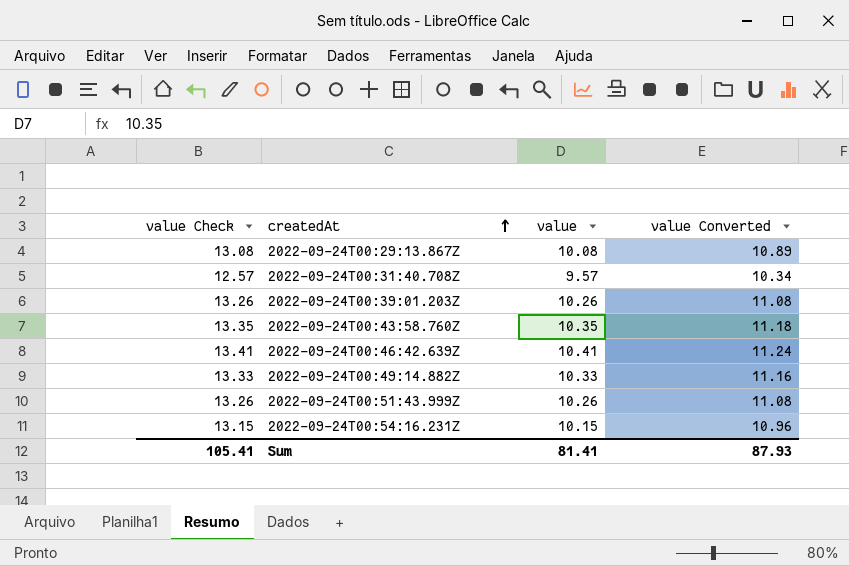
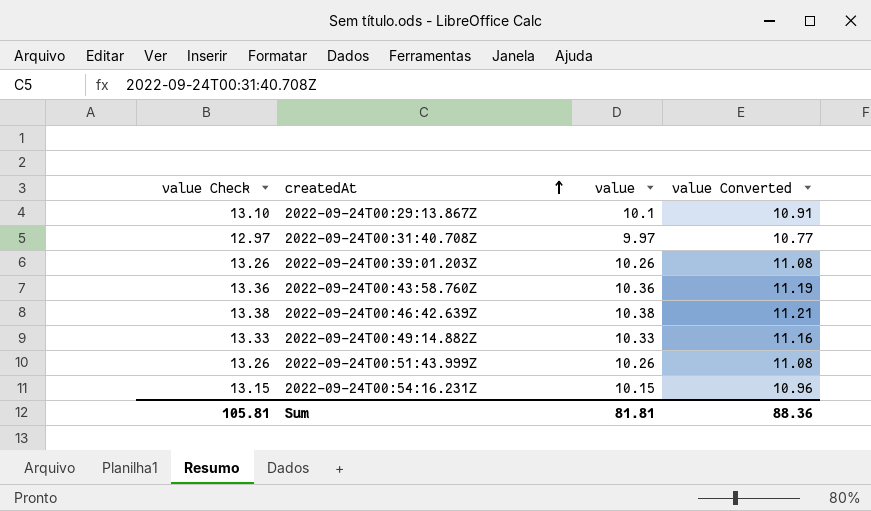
2022-09-24T00:29:13.867Z | value Check: 13.08 -> 13.10
2022-09-24T00:29:13.867Z | value: 10.08 -> 10.1
2022-09-24T00:29:13.867Z | value Converted: 10.89 -> 10.91
2022-09-24T00:31:40.708Z | value Check: 12.57 -> 12.97
2022-09-24T00:31:40.708Z | value: 9.57 -> 9.97
2022-09-24T00:31:40.708Z | value Converted: 10.34 -> 10.77
2022-09-24T00:43:58.760Z | value Check: 13.35 -> 13.36
2022-09-24T00:43:58.760Z | value: 10.35 -> 10.36
2022-09-24T00:43:58.760Z | value Converted: 11.18 -> 11.19
2022-09-24T00:46:42.639Z | value Check: 13.41 -> 13.38
2022-09-24T00:46:42.639Z | value: 10.41 -> 10.38
2022-09-24T00:46:42.639Z | value Converted: 11.24 -> 11.21
Sum | value Check: 105.41 -> 105.81
Sum | value: 81.41 -> 81.81
Sum | value Converted: 87.93 -> 88.36

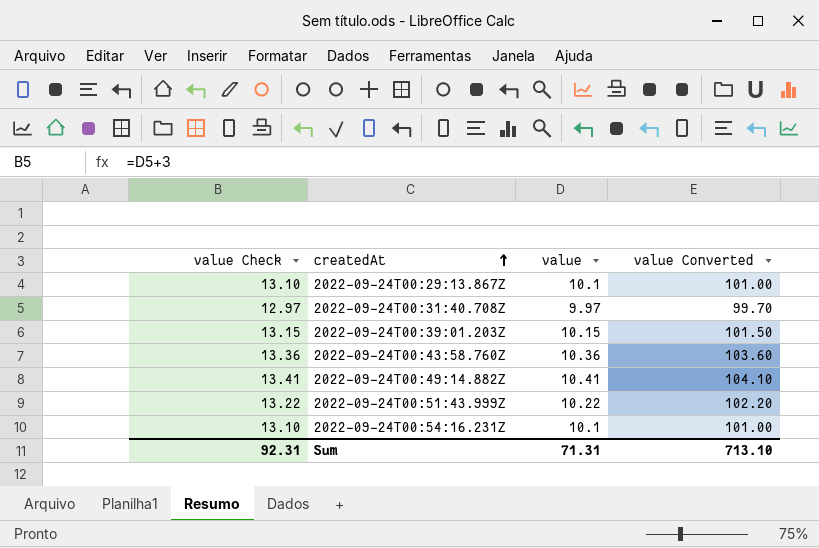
column value Converted | formula: [value] * 1.08 -> [value] * 10
row 2022-09-24T00:46:42.639Z: 13.38 | 10.38 | 11.21 -> none
2022-09-24T00:39:01.203Z | value Check: 13.26 -> 13.15
2022-09-24T00:39:01.203Z | value: 10.26 -> 10.15
2022-09-24T00:49:14.882Z | value Check: 13.33 -> 13.41
2022-09-24T00:49:14.882Z | value: 10.33 -> 10.41
2022-09-24T00:51:43.999Z | value Check: 13.26 -> 13.22
2022-09-24T00:51:43.999Z | value: 10.26 -> 10.22
2022-09-24T00:54:16.231Z | value Check: 13.15 -> 13.10
2022-09-24T00:54:16.231Z | value: 10.15 -> 10.1
Sum | value Check: 105.81 -> 92.31
Sum | value: 81.81 -> 71.31
Sum | value Converted: 88.36 -> 713.10

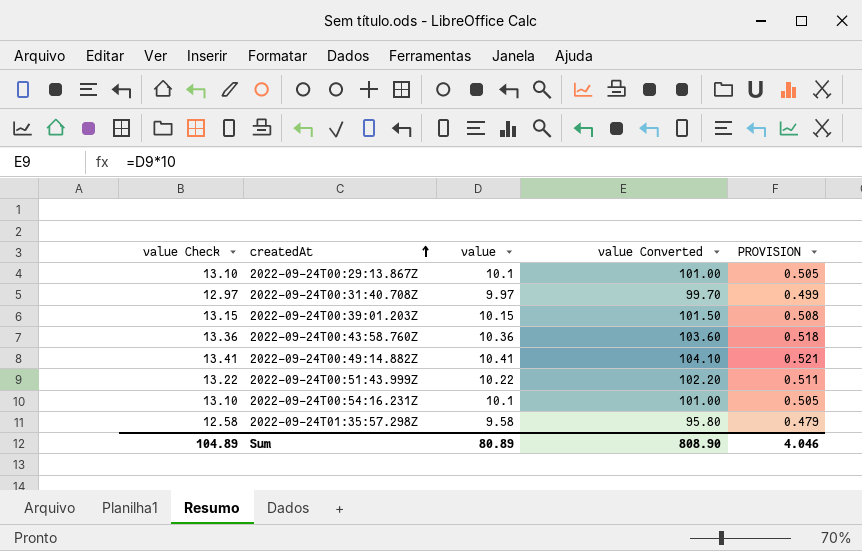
column PROVISION | formula: none -> [value] * 0.05
row 2022-09-24T01:35:57.298Z: none -> 12.58 | 9.58 | 95.80 | 0.479
Sum | value Check: 92.31 -> 104.89
Sum | value: 71.31 -> 80.89
Sum | value Converted: 713.10 -> 808.90

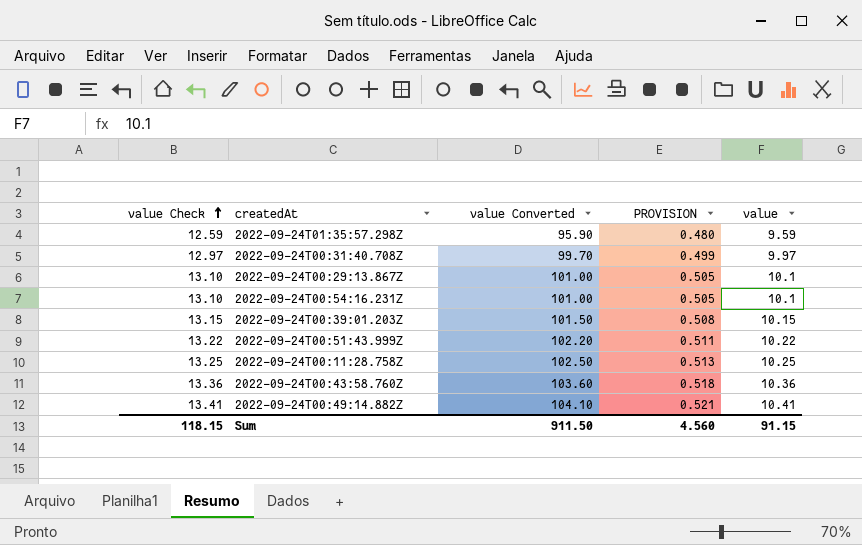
row order: createdAt ascending -> value Check ascending
column value | position: 3 -> 5
2022-09-24T01:35:57.298Z | value Check: 12.58 -> 12.59
2022-09-24T01:35:57.298Z | value Converted: 95.80 -> 95.90
2022-09-24T01:35:57.298Z | PROVISION: 0.479 -> 0.480
2022-09-24T01:35:57.298Z | value: 9.58 -> 9.59
row 2022-09-24T00:11:28.758Z: none -> 13.25 | 102.50 | 0.513 | 10.25
Sum | value Check: 104.89 -> 118.15
Sum | value Converted: 808.90 -> 911.50
Sum | PROVISION: 4.046 -> 4.560
Sum | value: 80.89 -> 91.15

